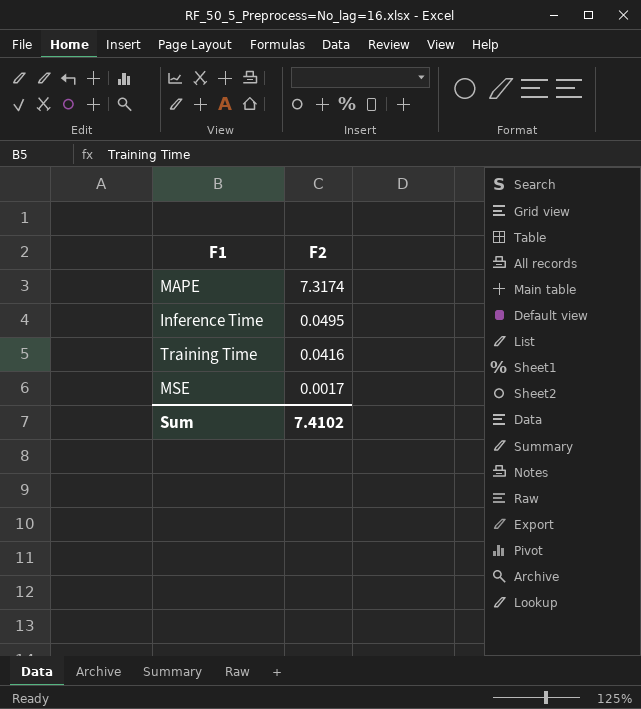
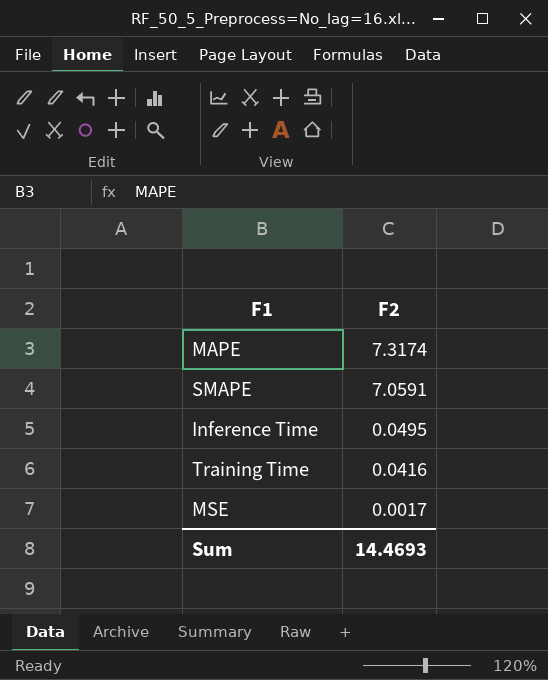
row SMAPE: none -> 7.0591
Sum | F2: 7.4102 -> 14.4693

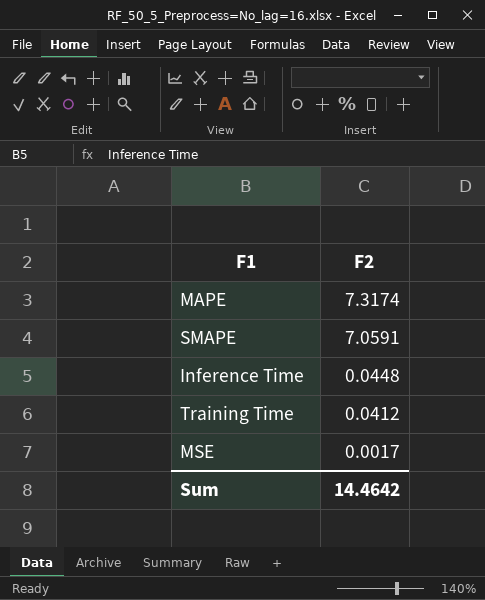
Inference Time | F2: 0.0495 -> 0.0448
Training Time | F2: 0.0416 -> 0.0412
Sum | F2: 14.4693 -> 14.4642

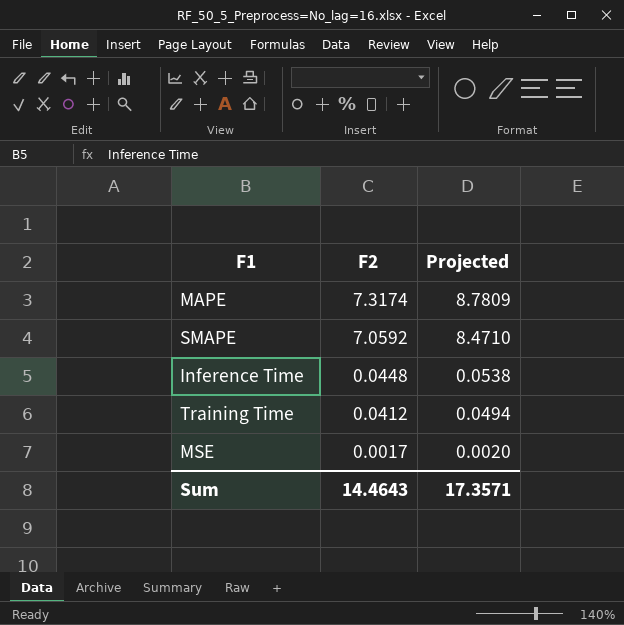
column Projected | formula: none -> [F2] * 1.2
SMAPE | F2: 7.0591 -> 7.0592
Sum | F2: 14.4642 -> 14.4643

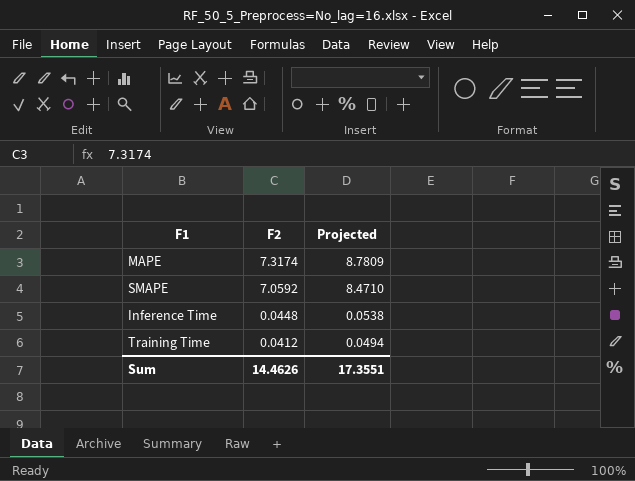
row MSE: 0.0017 | 0.0020 -> none
Sum | F2: 14.4643 -> 14.4626
Sum | Projected: 17.3571 -> 17.3551

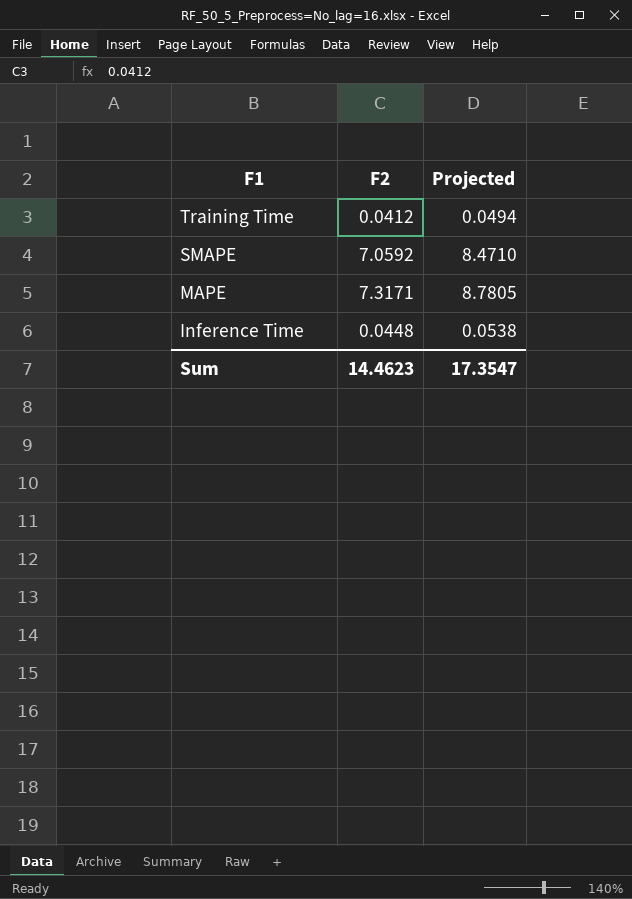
row order: F2 descending -> F1 descending
MAPE | F2: 7.3174 -> 7.3171
MAPE | Projected: 8.7809 -> 8.7805
Sum | F2: 14.4626 -> 14.4623
Sum | Projected: 17.3551 -> 17.3547

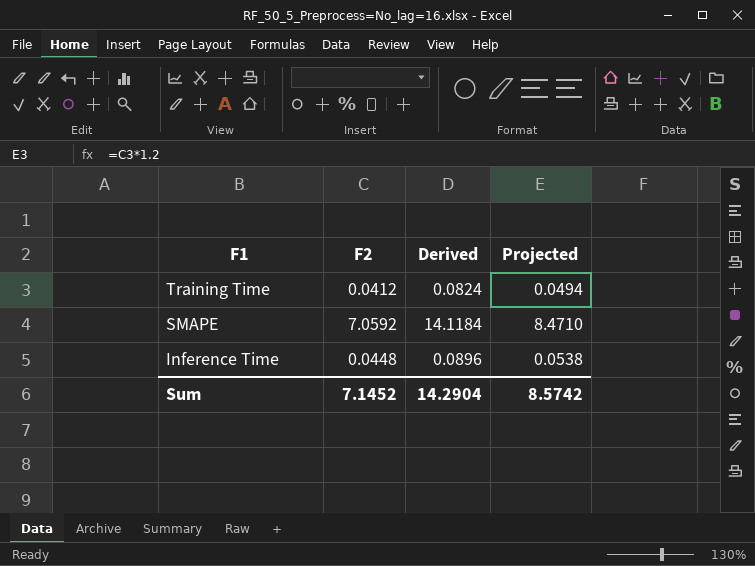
column Derived | formula: none -> [F2] * 2
row MAPE: 7.3171 | 8.7805 -> none
Sum | F2: 14.4623 -> 7.1452
Sum | Projected: 17.3547 -> 8.5742

